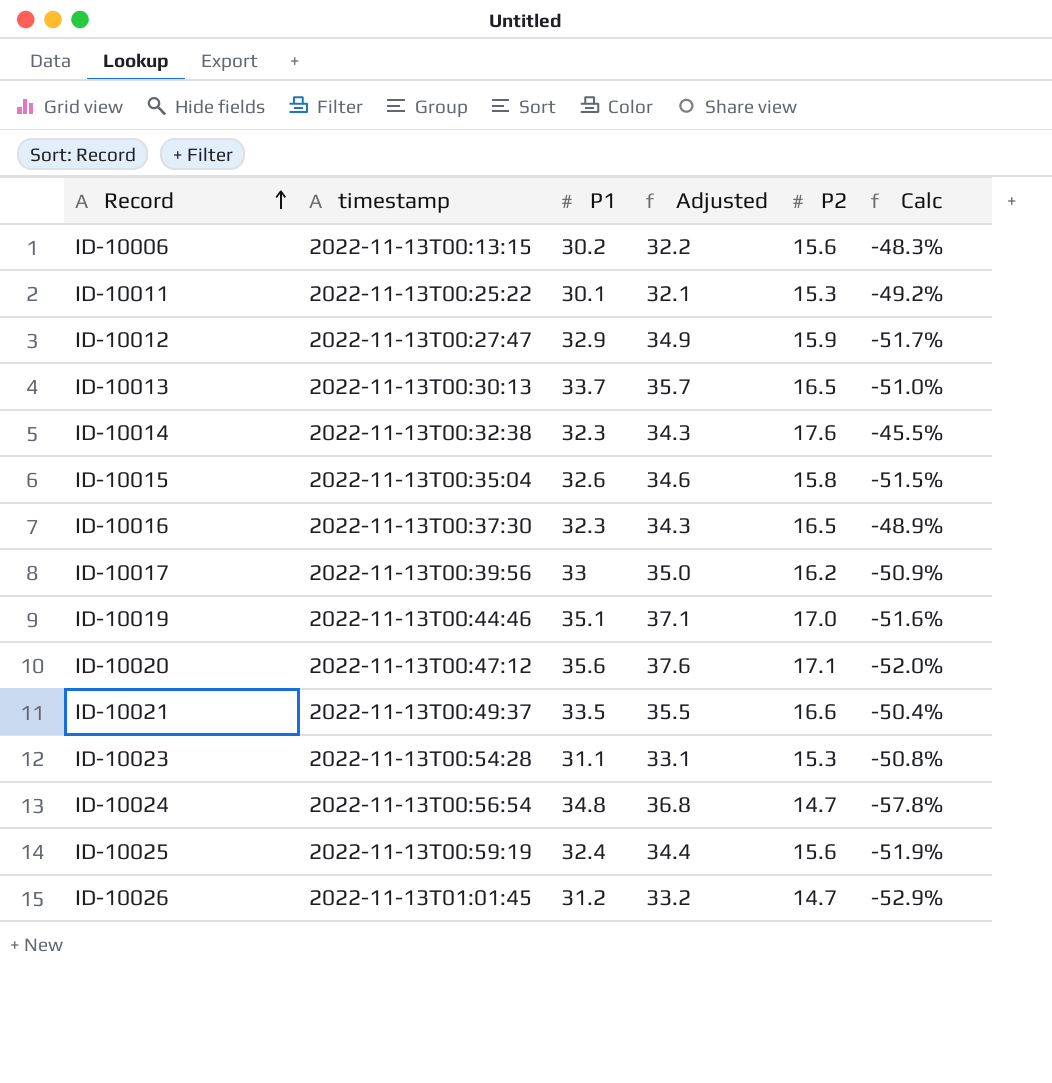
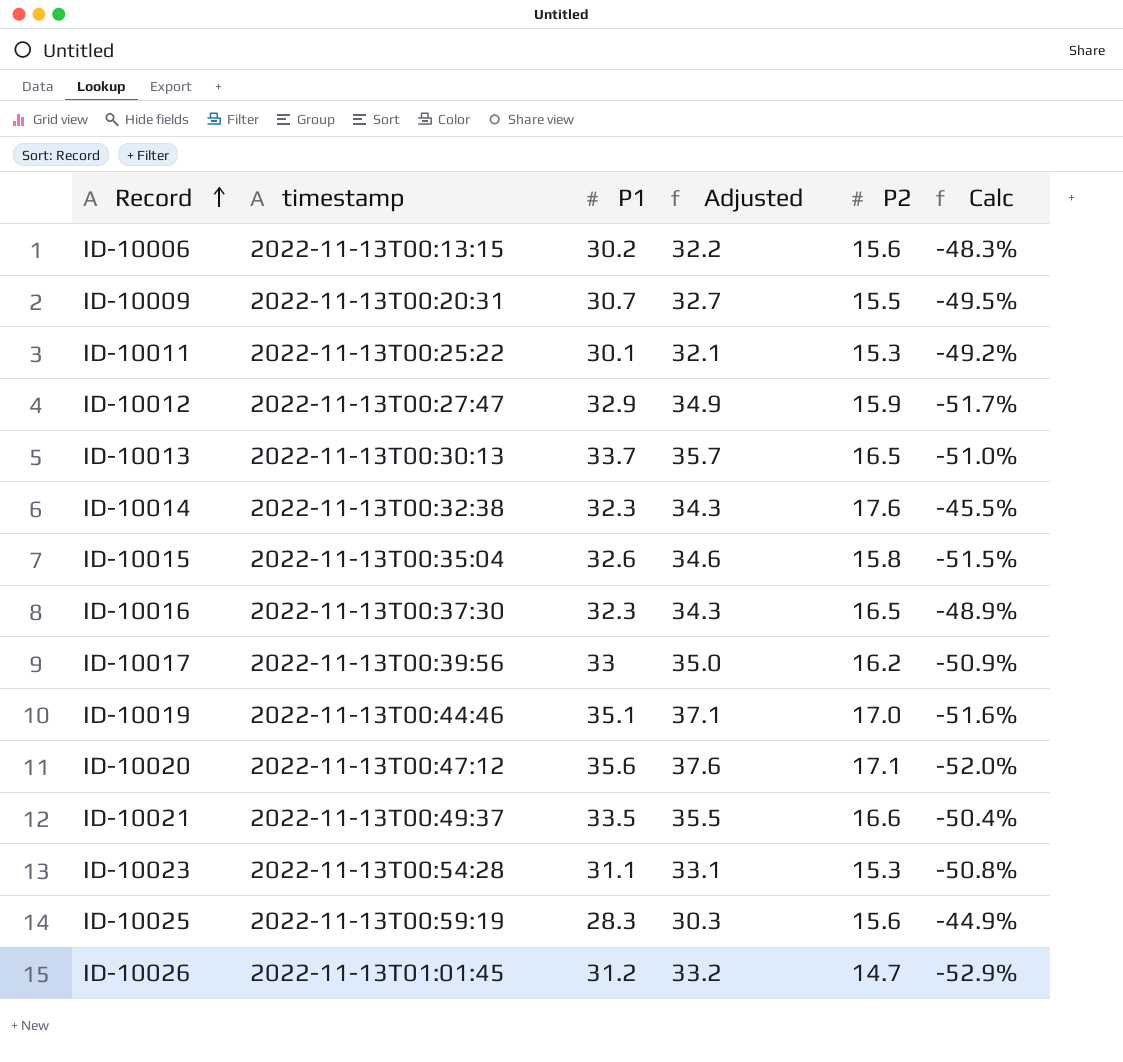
row ID-10024: 2022-11-13T00:56:54 | 34.8 | 36.8 | 14.7 | -57.8% -> none
row ID-10009: none -> 2022-11-13T00:20:31 | 30.7 | 32.7 | 15.5 | -49.5%
ID-10025 | P1: 32.4 -> 28.3
ID-10025 | Adjusted: 34.4 -> 30.3
ID-10025 | Calc: -51.9% -> -44.9%

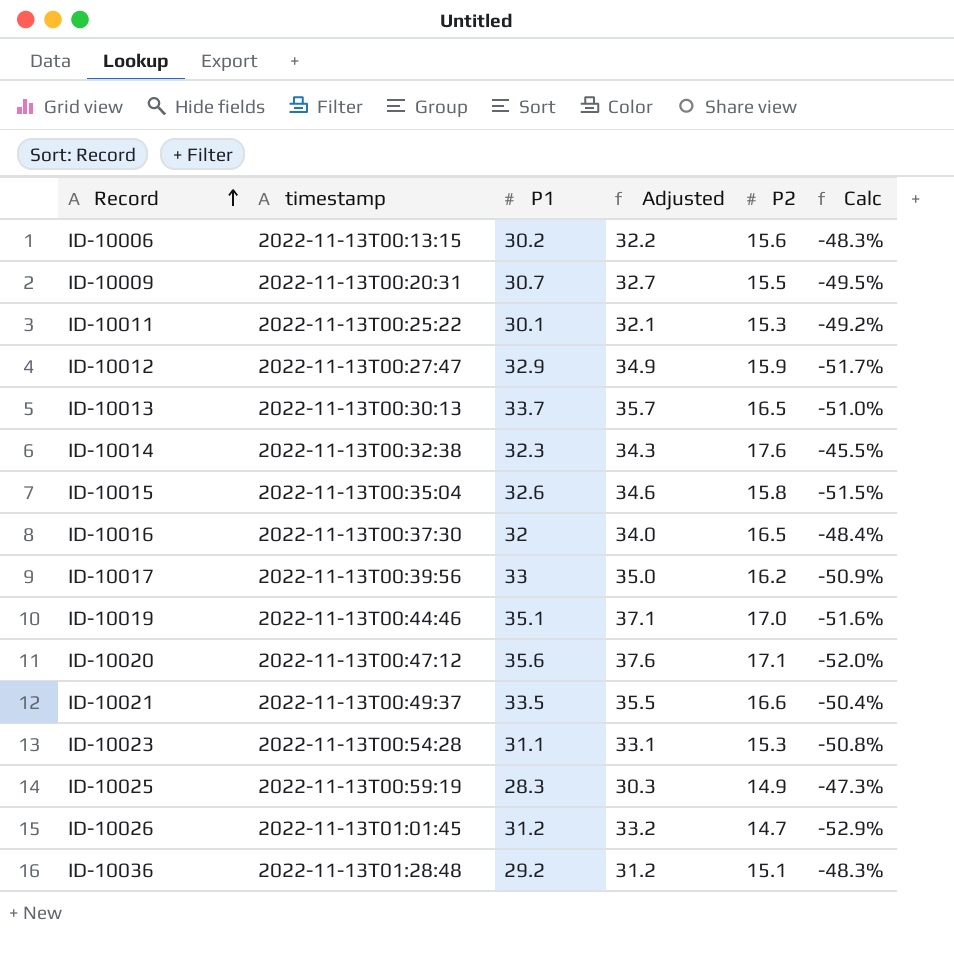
ID-10016 | P1: 32.3 -> 32
ID-10016 | Adjusted: 34.3 -> 34.0
ID-10016 | Calc: -48.9% -> -48.4%
ID-10025 | P2: 15.6 -> 14.9
ID-10025 | Calc: -44.9% -> -47.3%
row ID-10036: none -> 2022-11-13T01:28:48 | 29.2 | 31.2 | 15.1 | -48.3%

